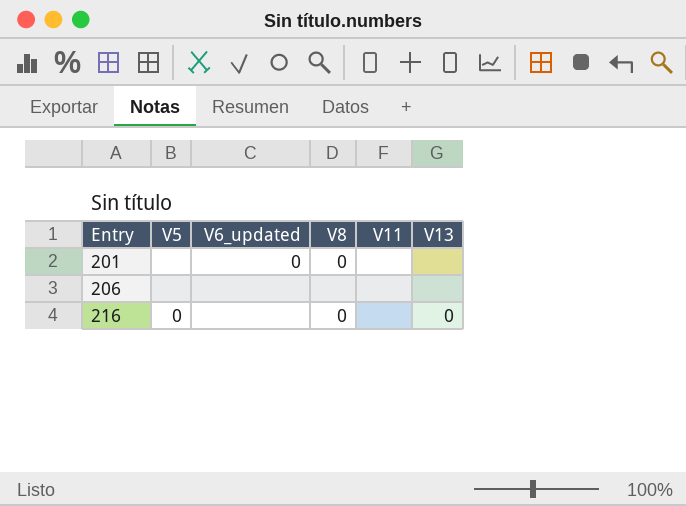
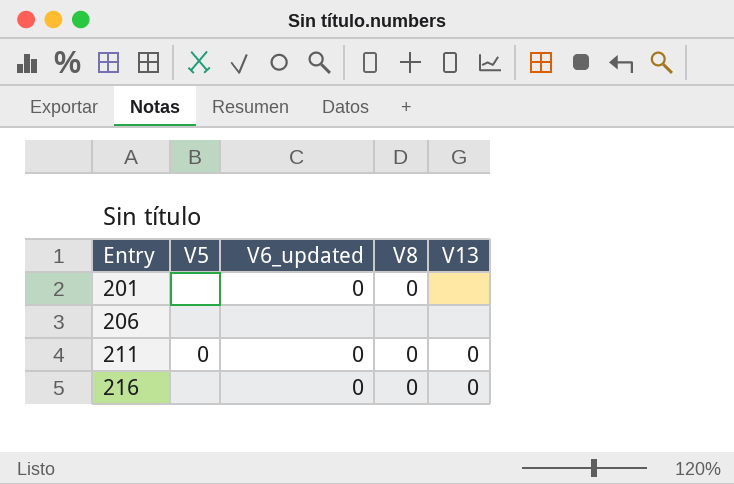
column V11 | position: 5 -> none
row 211: none -> 0 | 0 | 0 | 0
216 | V5: 0 -> none
216 | V6_updated: none -> 0

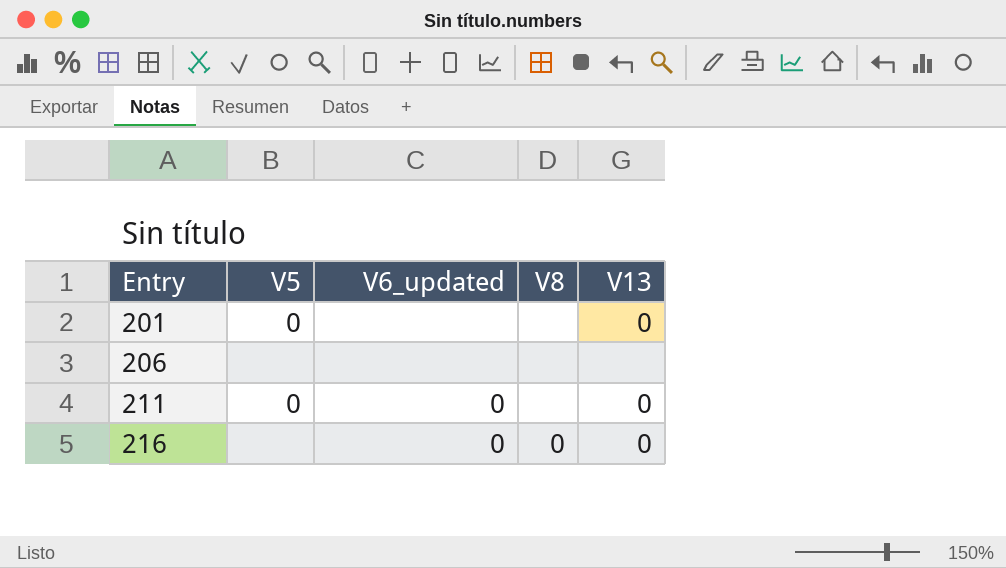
201 | V5: none -> 0
201 | V6_updated: 0 -> none
201 | V8: 0 -> none
201 | V13: none -> 0
211 | V8: 0 -> none

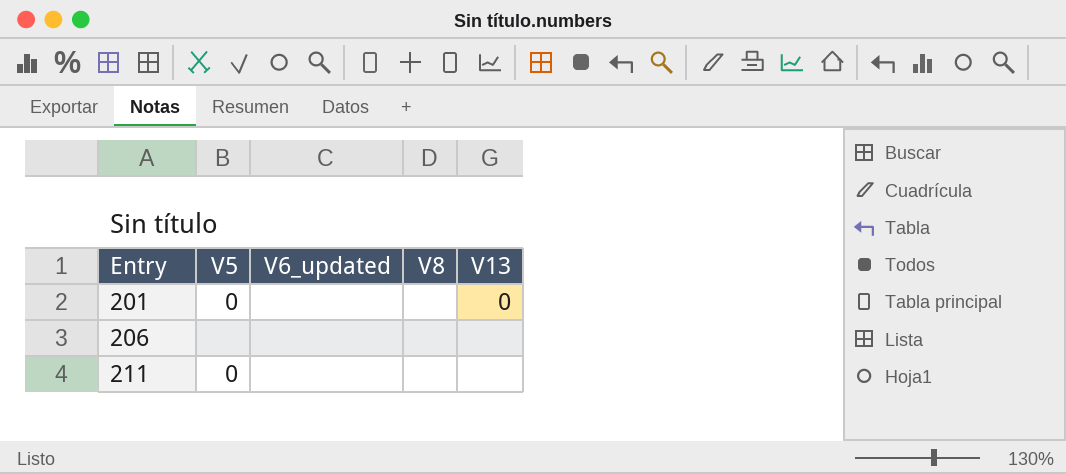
row 216: none | 0 | 0 | 0 -> none
211 | V6_updated: 0 -> none
211 | V13: 0 -> none

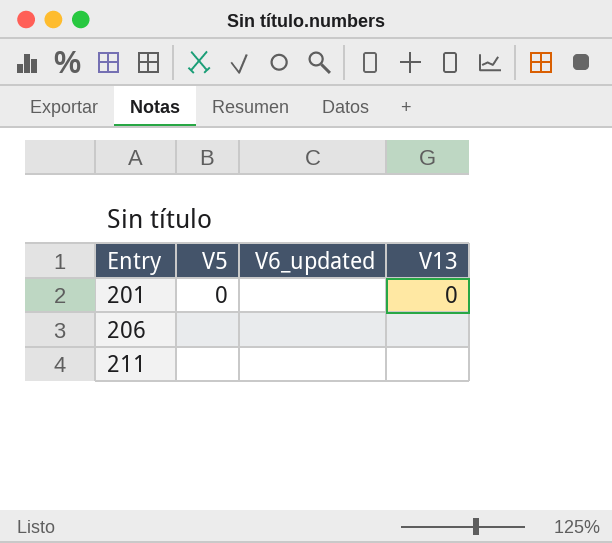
column V8 | position: 4 -> none
211 | V5: 0 -> none

